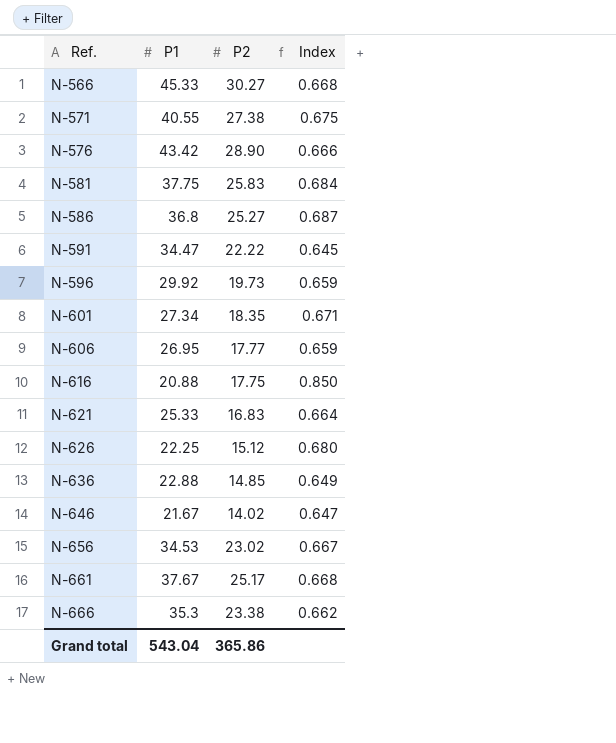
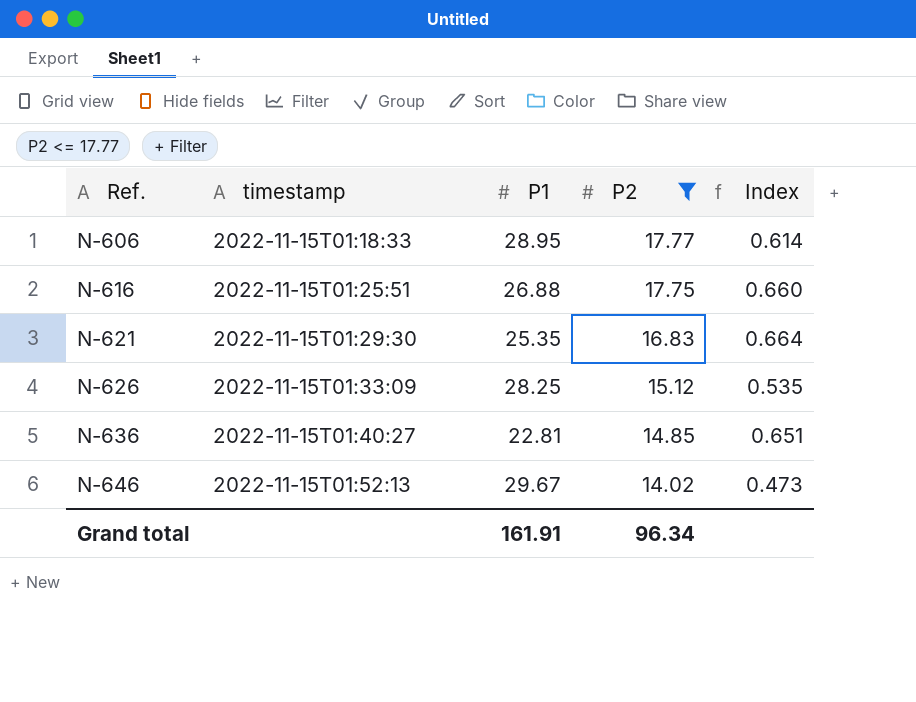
filter: none -> P2 <= 17.77
column timestamp | position: none -> 2
N-606 | P1: 26.95 -> 28.95
N-606 | Index: 0.659 -> 0.614
N-616 | P1: 20.88 -> 26.88
N-616 | Index: 0.850 -> 0.660
N-621 | P1: 25.33 -> 25.35
N-626 | P1: 22.25 -> 28.25
N-626 | Index: 0.680 -> 0.535
N-636 | P1: 22.88 -> 22.81
N-636 | Index: 0.649 -> 0.651
N-646 | P1: 21.67 -> 29.67
N-646 | Index: 0.647 -> 0.473
Grand total | P1: 543.04 -> 161.91
Grand total | P2: 365.86 -> 96.34

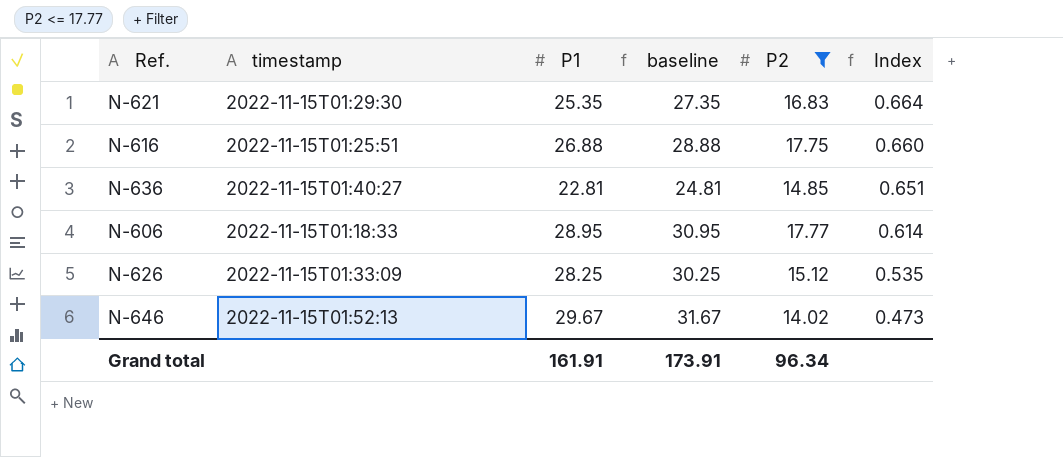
row order: Ref. ascending -> Index descending
column baseline | formula: none -> [P1] + 2

